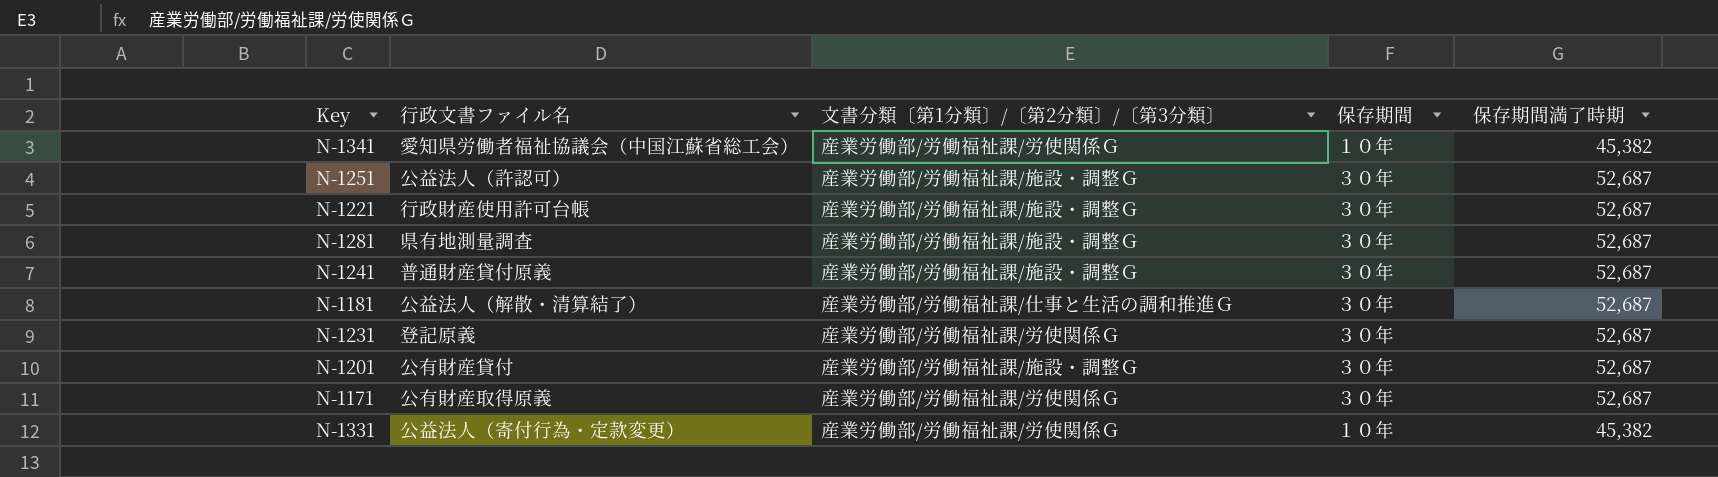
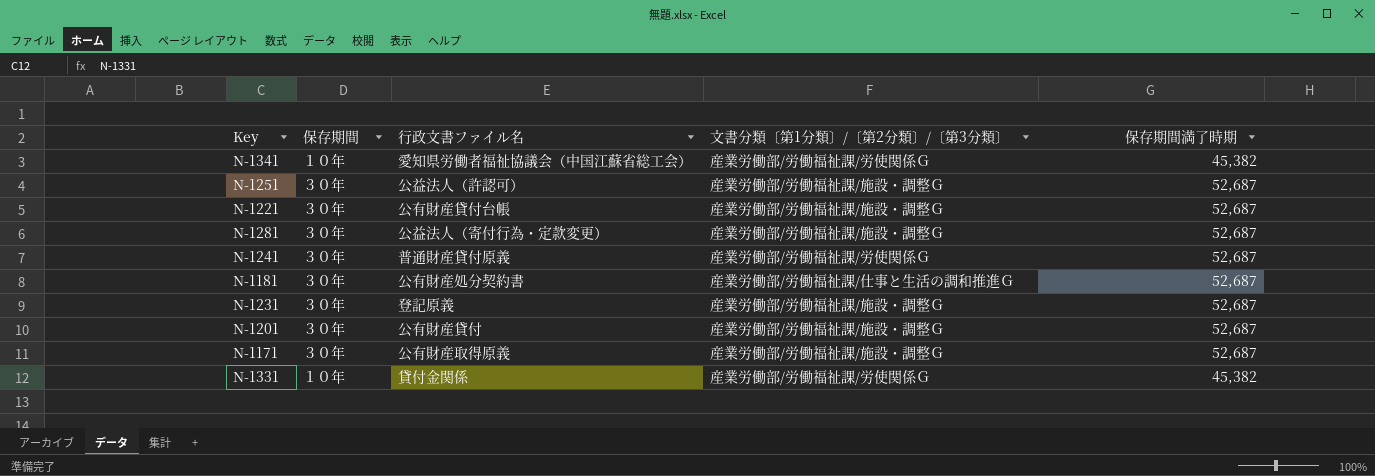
column 保存期間 | position: 4 -> 2
N-1221 | 行政文書ファイル名: 行政財産使用許可台帳 -> 公有財産貸付台帳
N-1281 | 行政文書ファイル名: 県有地測量調査 -> 公益法人（寄付行為・定款変更）
N-1241 | 文書分類〔第1分類〕/〔第2分類〕/〔第3分類〕: 産業労働部/労働福祉課/施設・調整Ｇ -> 産業労働部/労働福祉課/労使関係Ｇ
N-1181 | 行政文書ファイル名: 公益法人（解散・清算結了） -> 公有財産処分契約書
N-1231 | 文書分類〔第1分類〕/〔第2分類〕/〔第3分類〕: 産業労働部/労働福祉課/労使関係Ｇ -> 産業労働部/労働福祉課/施設・調整Ｇ
N-1171 | 文書分類〔第1分類〕/〔第2分類〕/〔第3分類〕: 産業労働部/労働福祉課/労使関係Ｇ -> 産業労働部/労働福祉課/施設・調整Ｇ
N-1331 | 行政文書ファイル名: 公益法人（寄付行為・定款変更） -> 貸付金関係

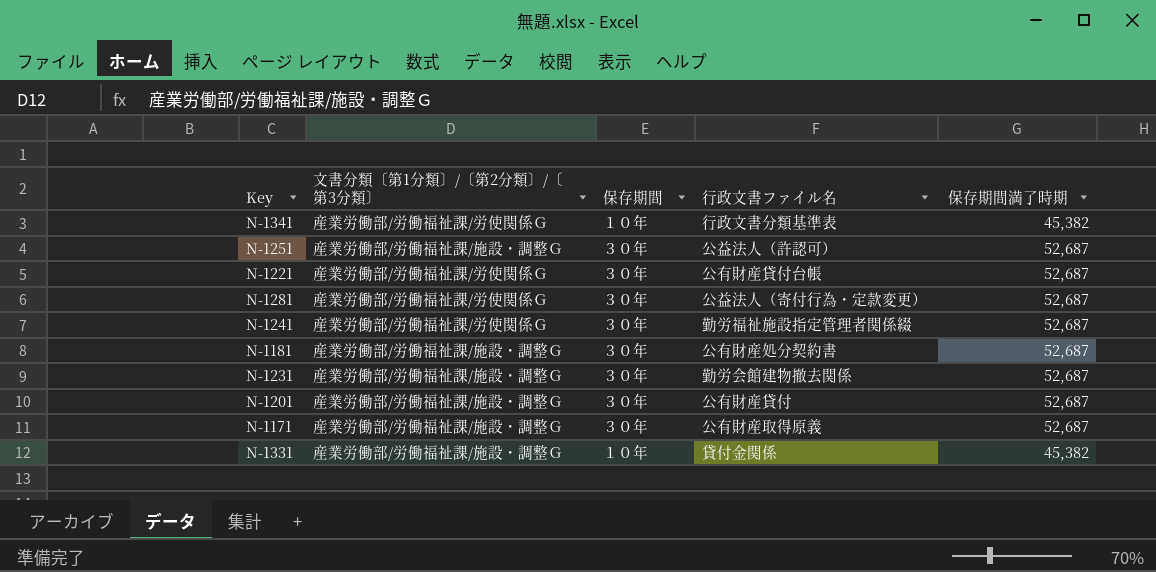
column 文書分類〔第1分類〕/〔第2分類〕/〔第3分類〕 | position: 4 -> 2
N-1341 | 行政文書ファイル名: 愛知県労働者福祉協議会（中国江蘇省総工会） -> 行政文書分類基準表
N-1221 | 文書分類〔第1分類〕/〔第2分類〕/〔第3分類〕: 産業労働部/労働福祉課/施設・調整Ｇ -> 産業労働部/労働福祉課/労使関係Ｇ
N-1281 | 文書分類〔第1分類〕/〔第2分類〕/〔第3分類〕: 産業労働部/労働福祉課/施設・調整Ｇ -> 産業労働部/労働福祉課/労使関係Ｇ
N-1241 | 行政文書ファイル名: 普通財産貸付原義 -> 勤労福祉施設指定管理者関係綴
N-1181 | 文書分類〔第1分類〕/〔第2分類〕/〔第3分類〕: 産業労働部/労働福祉課/仕事と生活の調和推進Ｇ -> 産業労働部/労働福祉課/施設・調整Ｇ
N-1231 | 行政文書ファイル名: 登記原義 -> 勤労会館建物撤去関係
N-1331 | 文書分類〔第1分類〕/〔第2分類〕/〔第3分類〕: 産業労働部/労働福祉課/労使関係Ｇ -> 産業労働部/労働福祉課/施設・調整Ｇ

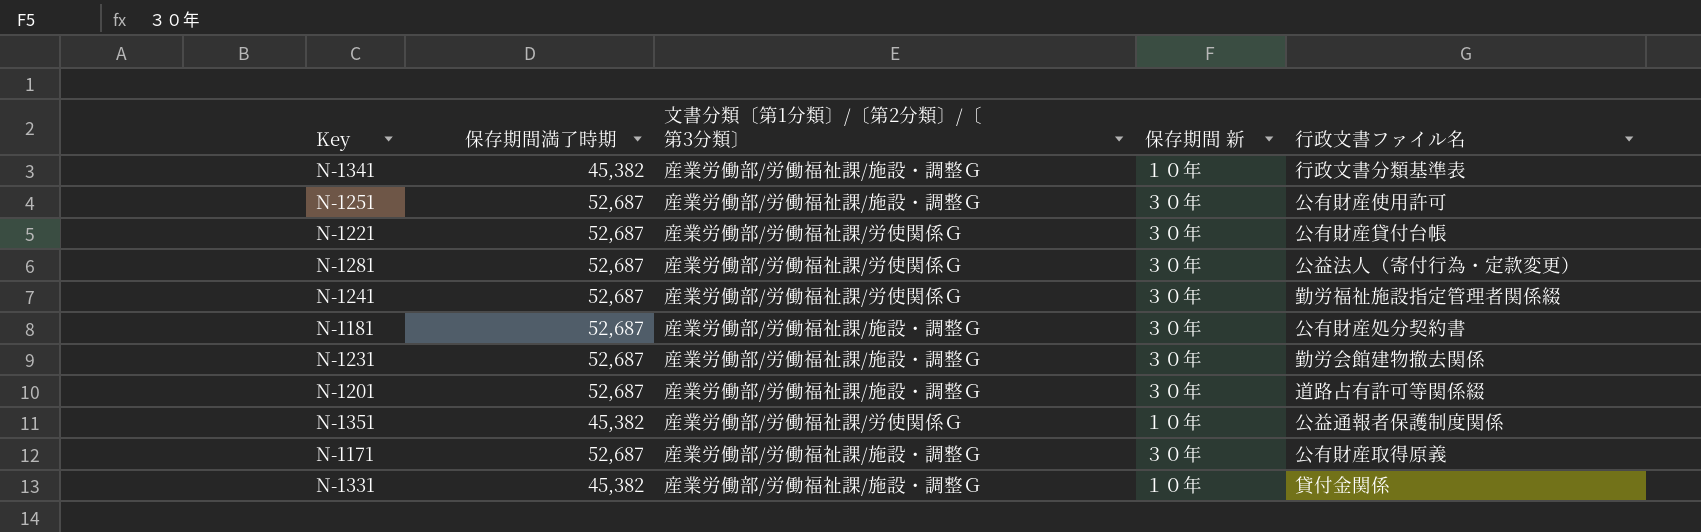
column 保存期間満了時期 | position: 5 -> 2
column name: 保存期間 -> 保存期間 新
N-1341 | 文書分類〔第1分類〕/〔第2分類〕/〔第3分類〕: 産業労働部/労働福祉課/労使関係Ｇ -> 産業労働部/労働福祉課/施設・調整Ｇ
N-1251 | 行政文書ファイル名: 公益法人（許認可） -> 公有財産使用許可
N-1201 | 行政文書ファイル名: 公有財産貸付 -> 道路占有許可等関係綴
row N-1351: none -> 45,382 | 産業労働部/労働福祉課/労使関係Ｇ | １０年 | 公益通報者保護制度関係

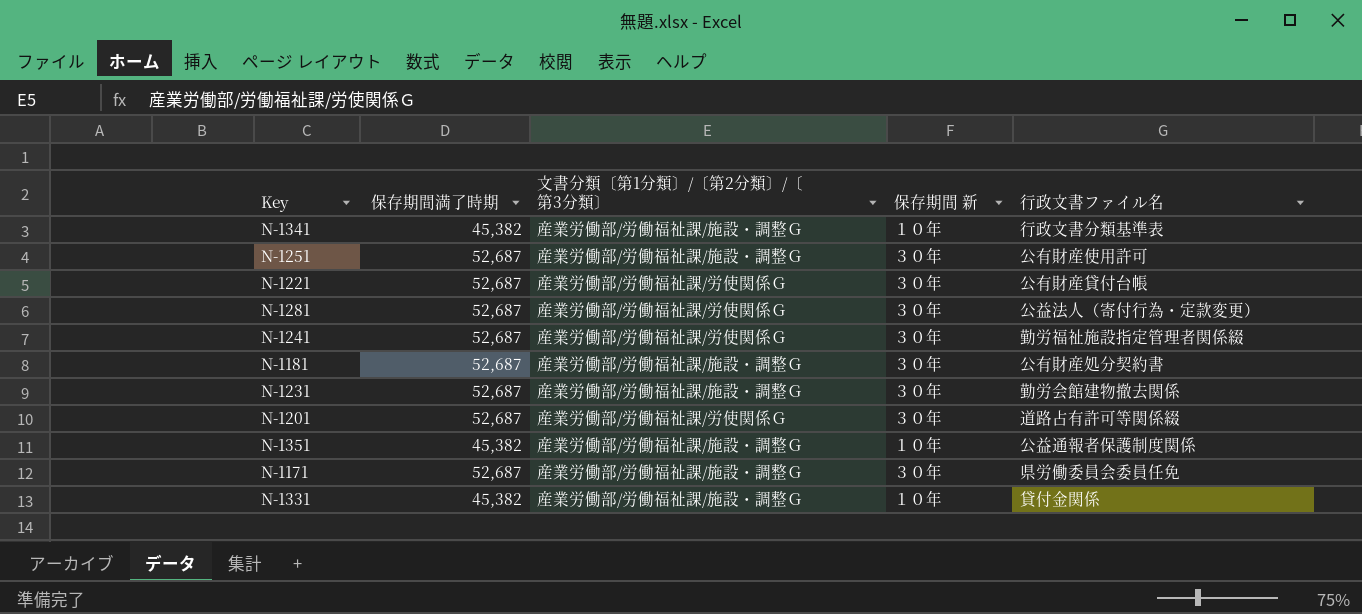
N-1201 | 文書分類〔第1分類〕/〔第2分類〕/〔第3分類〕: 産業労働部/労働福祉課/施設・調整Ｇ -> 産業労働部/労働福祉課/労使関係Ｇ
N-1351 | 文書分類〔第1分類〕/〔第2分類〕/〔第3分類〕: 産業労働部/労働福祉課/労使関係Ｇ -> 産業労働部/労働福祉課/施設・調整Ｇ
N-1171 | 行政文書ファイル名: 公有財産取得原義 -> 県労働委員会委員任免

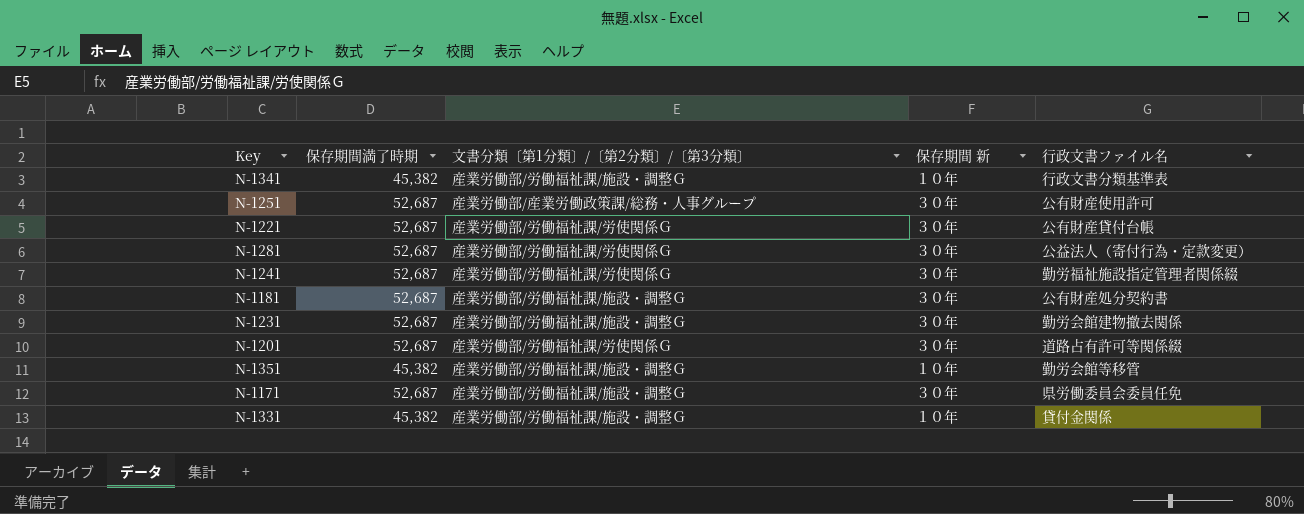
N-1251 | 文書分類〔第1分類〕/〔第2分類〕/〔第3分類〕: 産業労働部/労働福祉課/施設・調整Ｇ -> 産業労働部/産業労働政策課/総務・人事グループ
N-1351 | 行政文書ファイル名: 公益通報者保護制度関係 -> 勤労会館等移管

